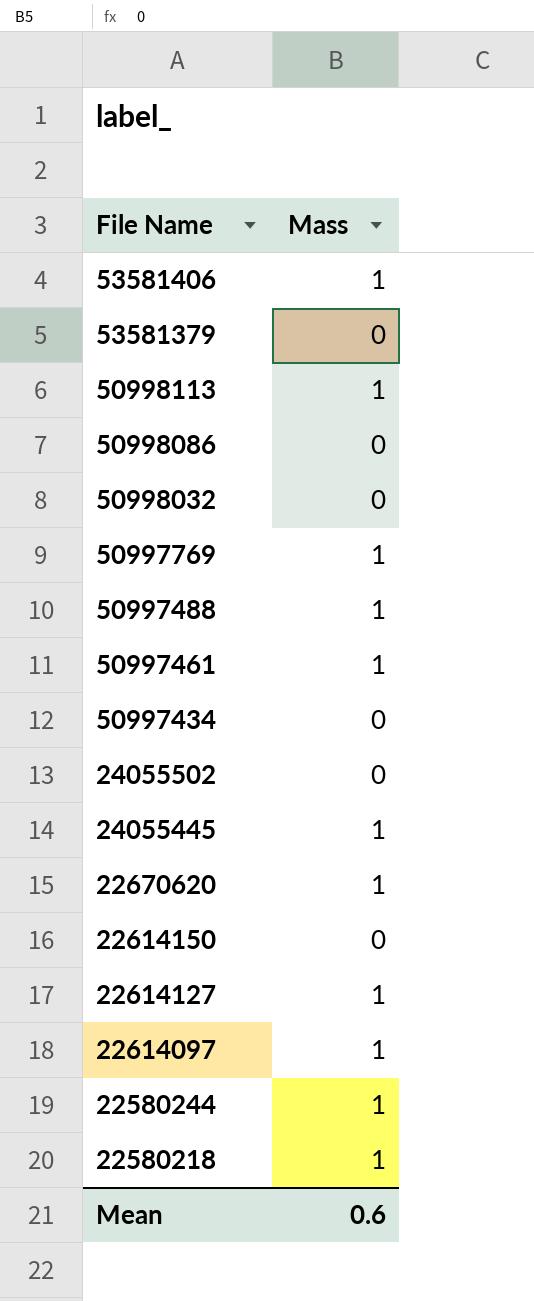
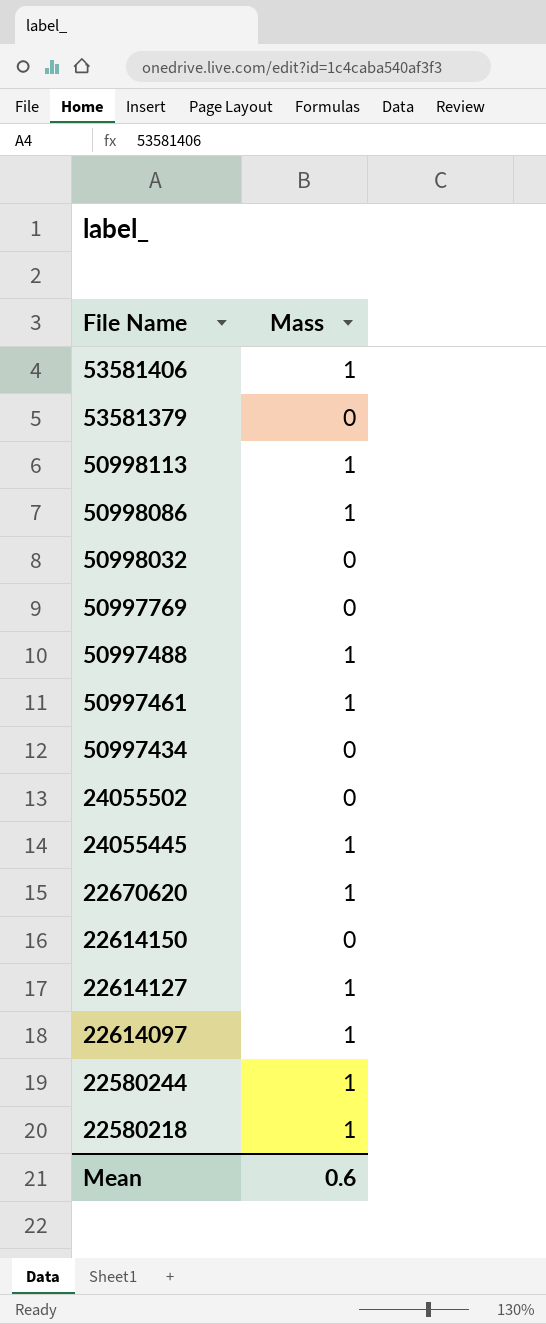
50998086 | Mass: 0 -> 1
50997769 | Mass: 1 -> 0

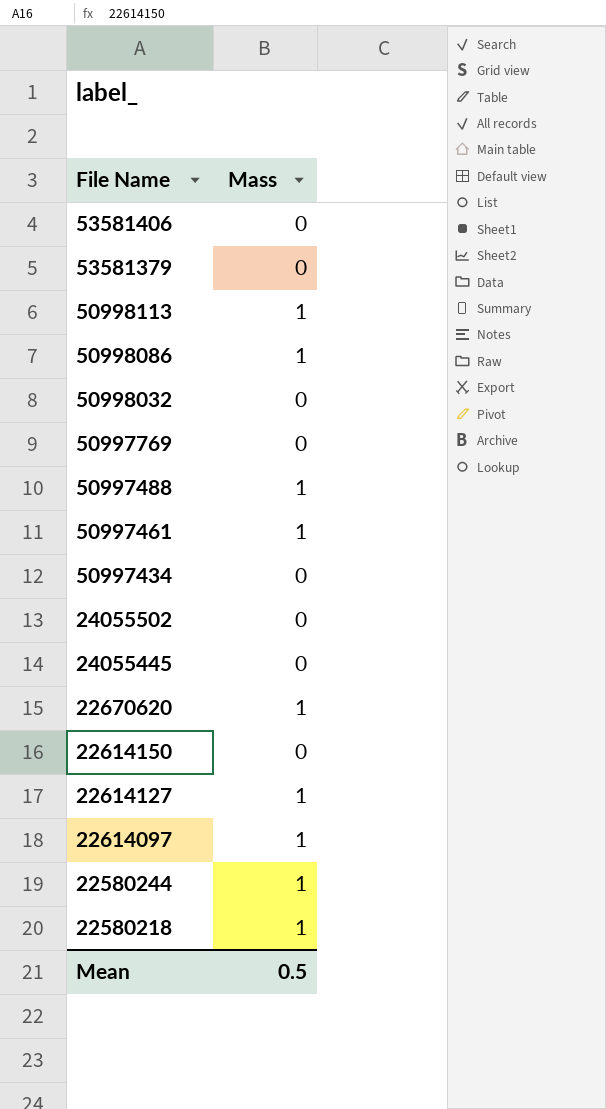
53581406 | Mass: 1 -> 0
24055445 | Mass: 1 -> 0
Mean | Mass: 0.6 -> 0.5

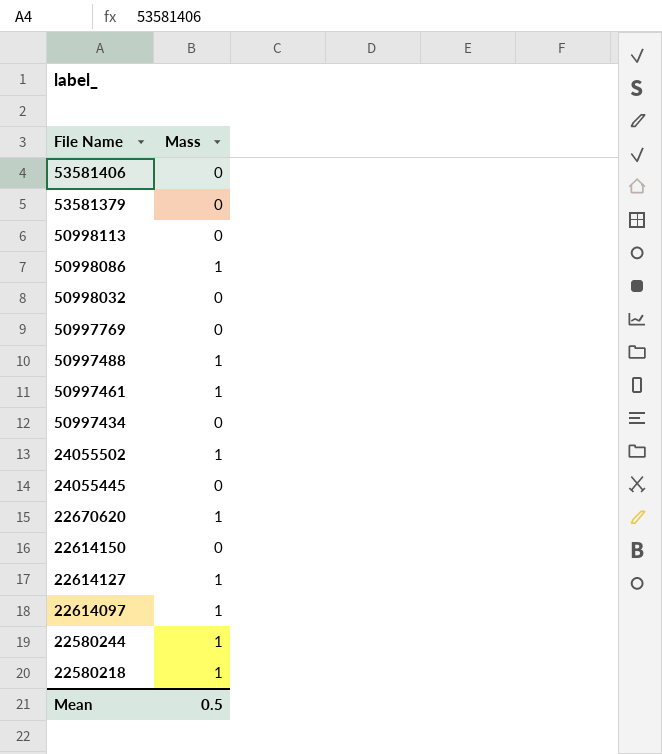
50998113 | Mass: 1 -> 0
24055502 | Mass: 0 -> 1

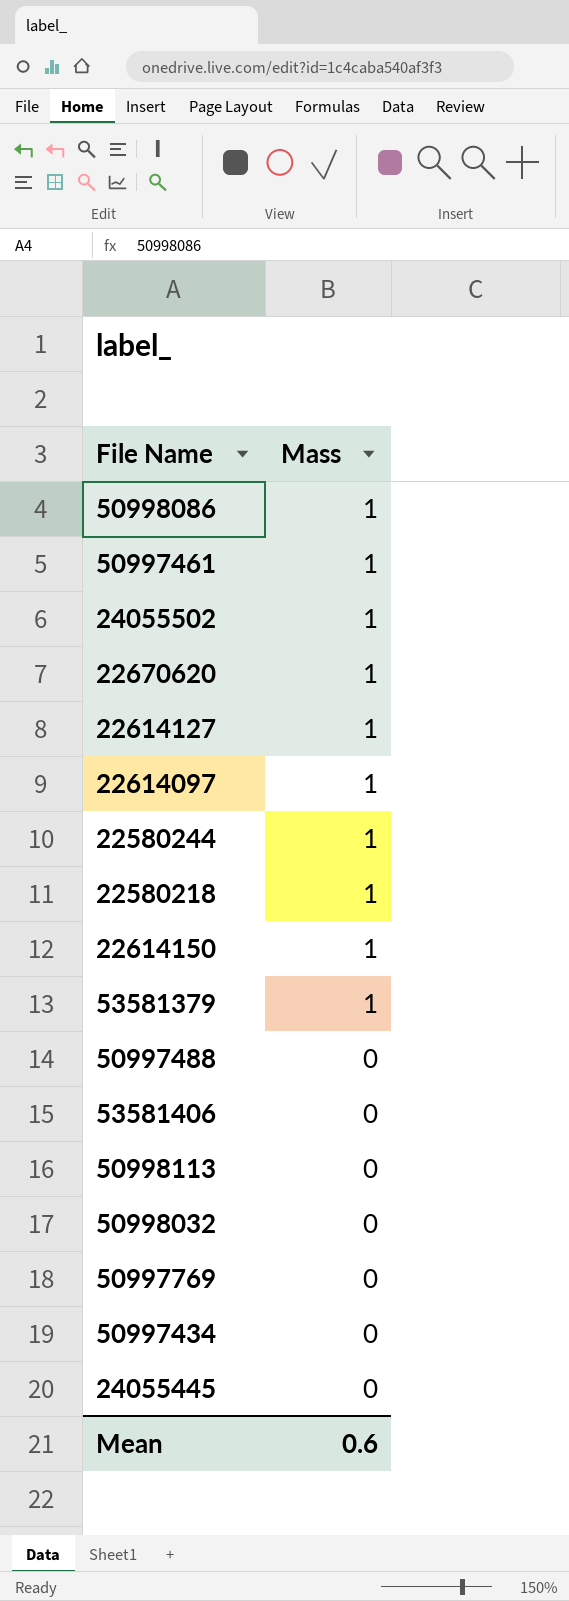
row order: File Name descending -> Mass descending
22614150 | Mass: 0 -> 1
53581379 | Mass: 0 -> 1
50997488 | Mass: 1 -> 0
Mean | Mass: 0.5 -> 0.6

